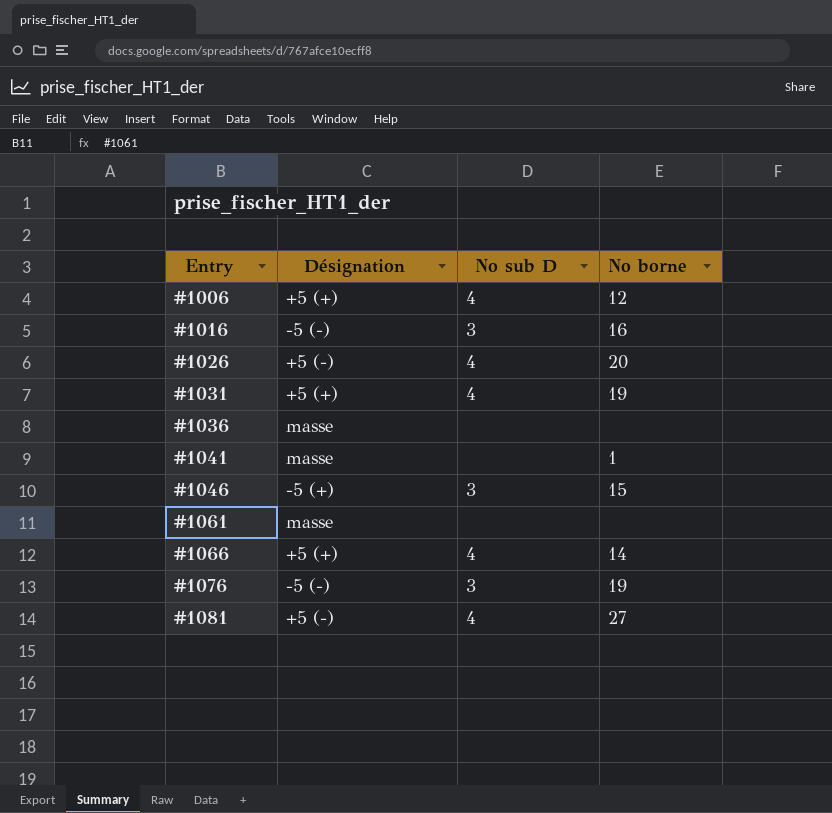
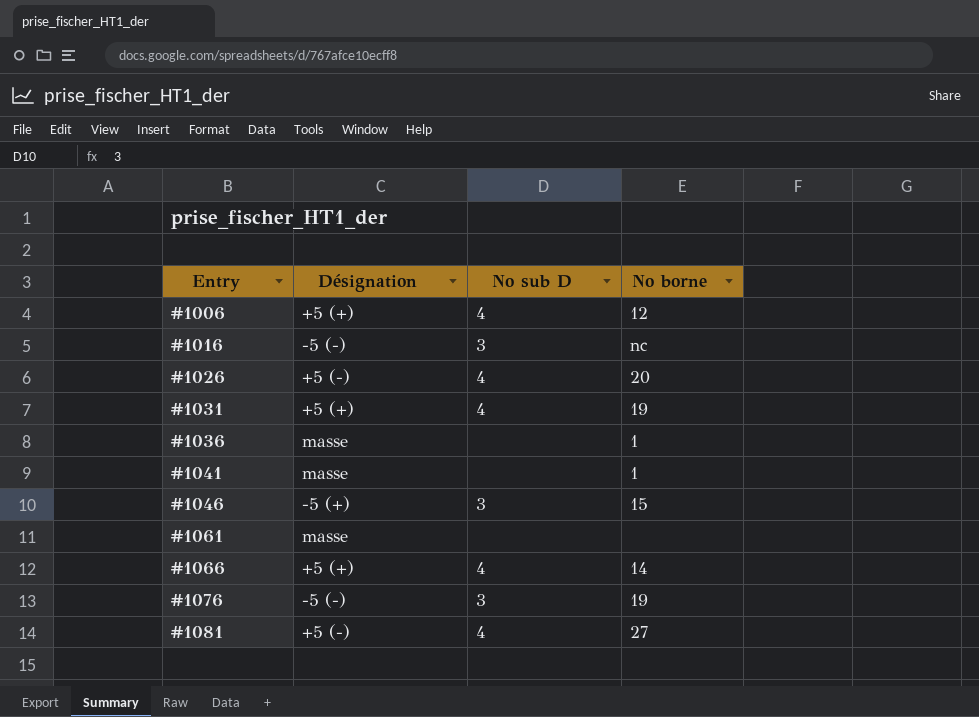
#1016 | No borne: 16 -> nc
#1036 | No borne: none -> 1

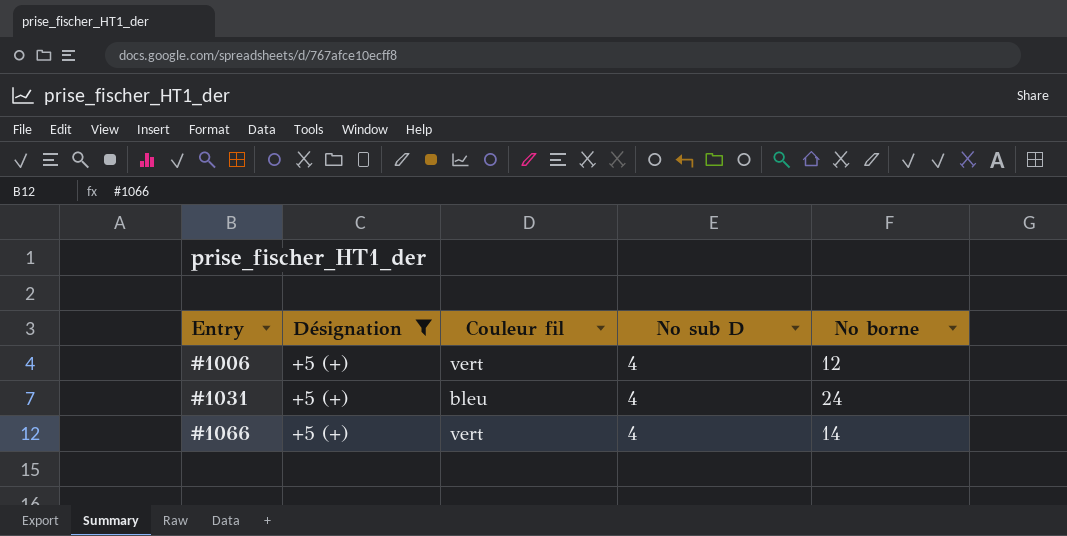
filter: none -> Désignation = +5 (+)
column Couleur fil | position: none -> 3
#1031 | No borne: 19 -> 24

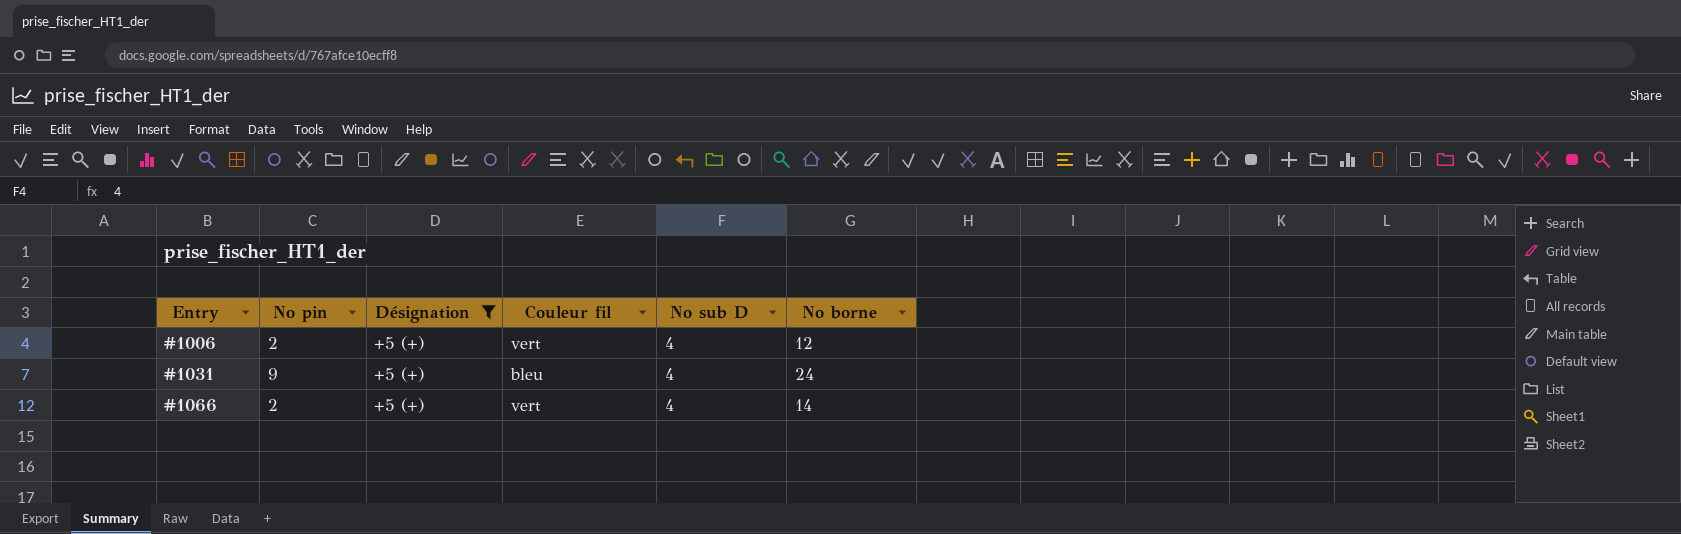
column No pin | position: none -> 2

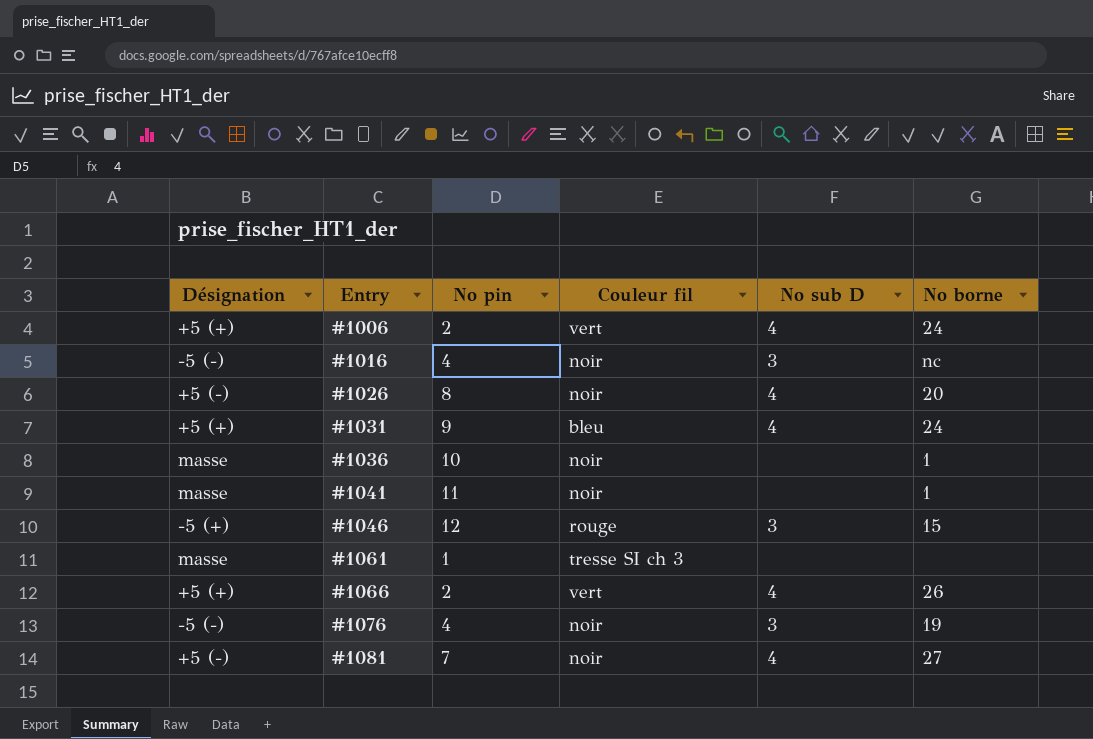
filter: Désignation = +5 (+) -> none
column Désignation | position: 3 -> 1
#1006 | No borne: 12 -> 24
#1066 | No borne: 14 -> 26

